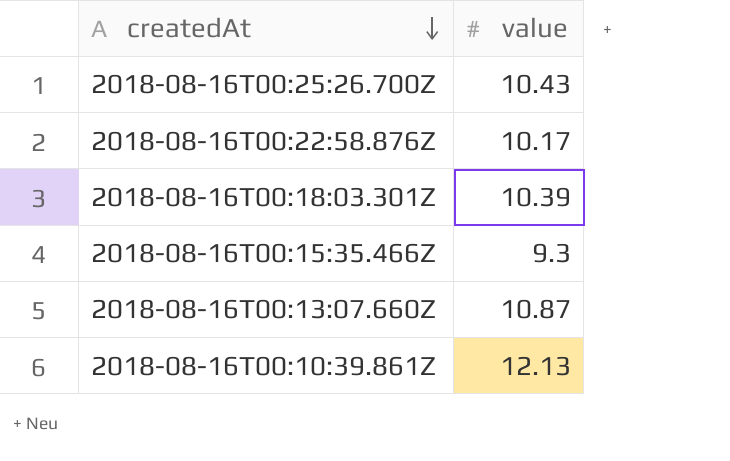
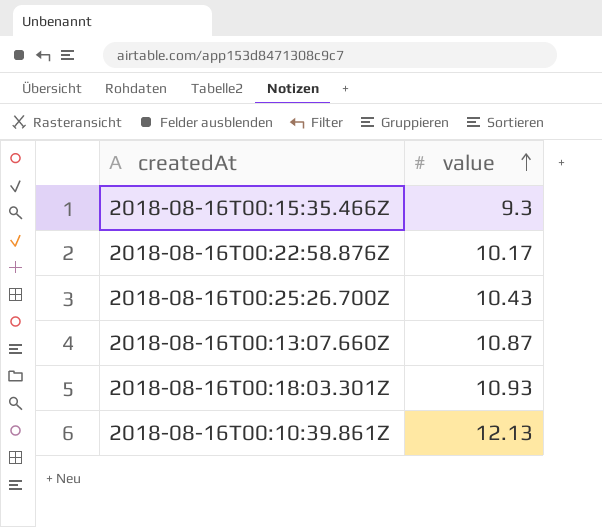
row order: createdAt descending -> value ascending
2018-08-16T00:18:03.301Z | value: 10.39 -> 10.93

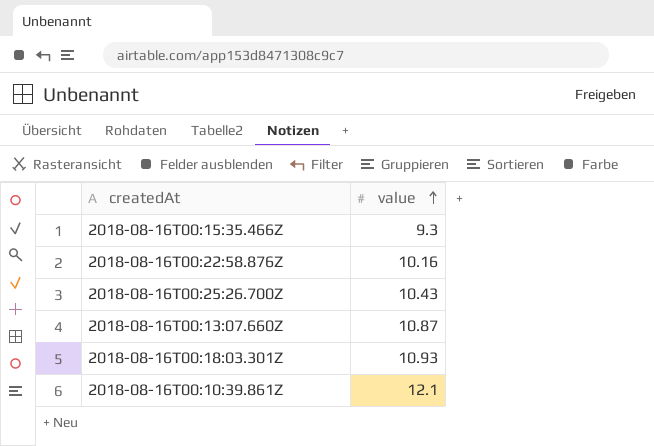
2018-08-16T00:22:58.876Z | value: 10.17 -> 10.16
2018-08-16T00:10:39.861Z | value: 12.13 -> 12.1

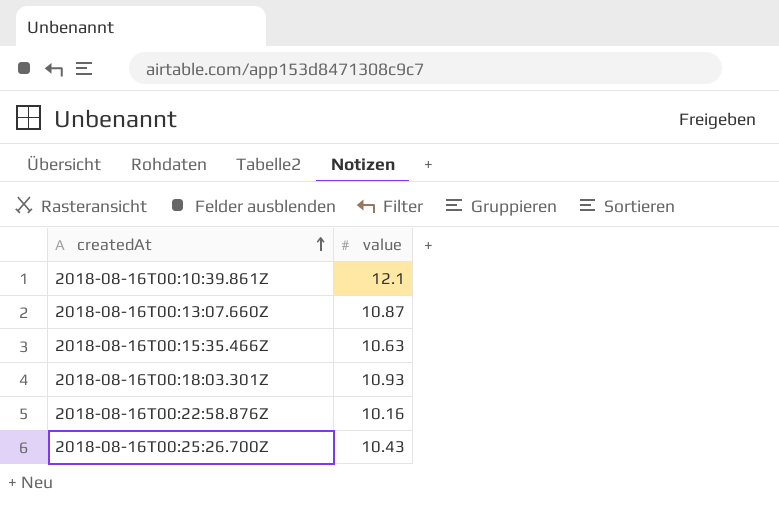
row order: value ascending -> createdAt ascending
2018-08-16T00:15:35.466Z | value: 9.3 -> 10.63

